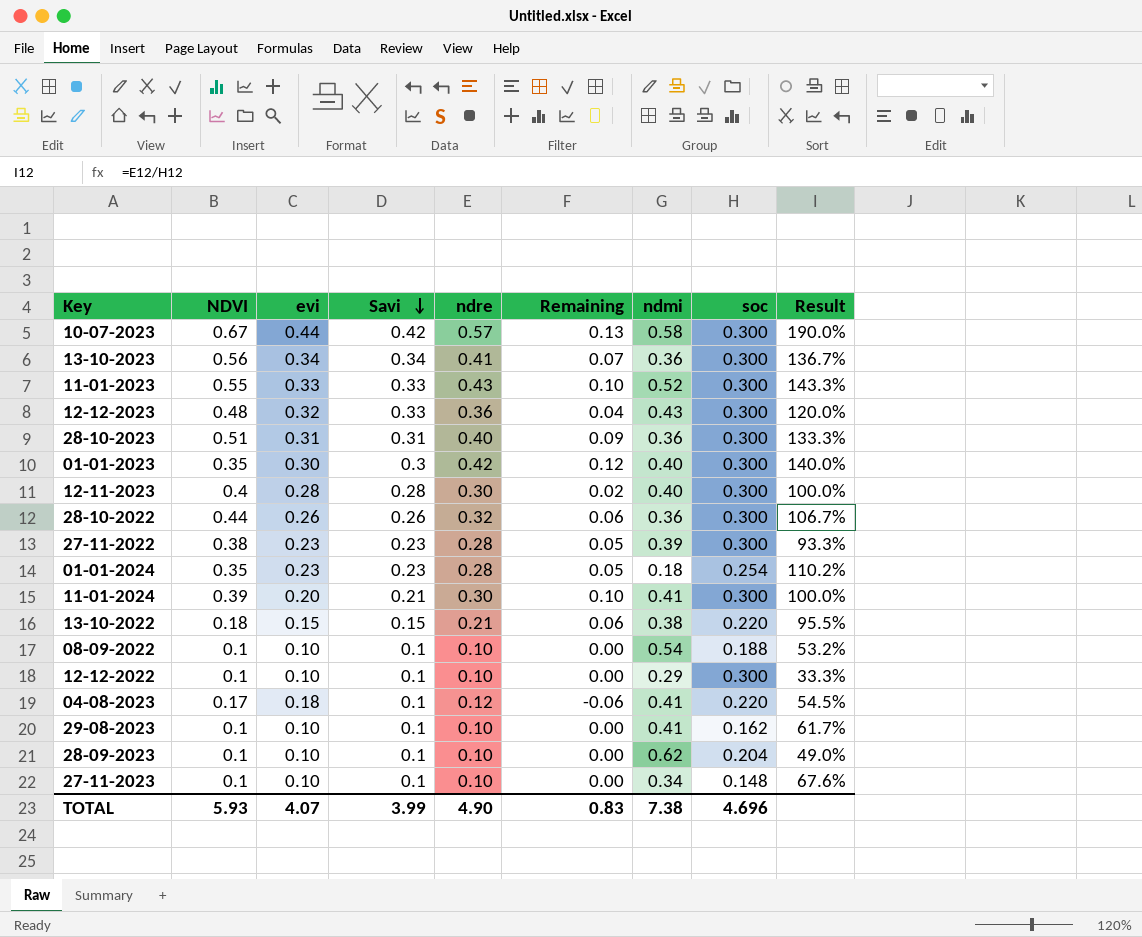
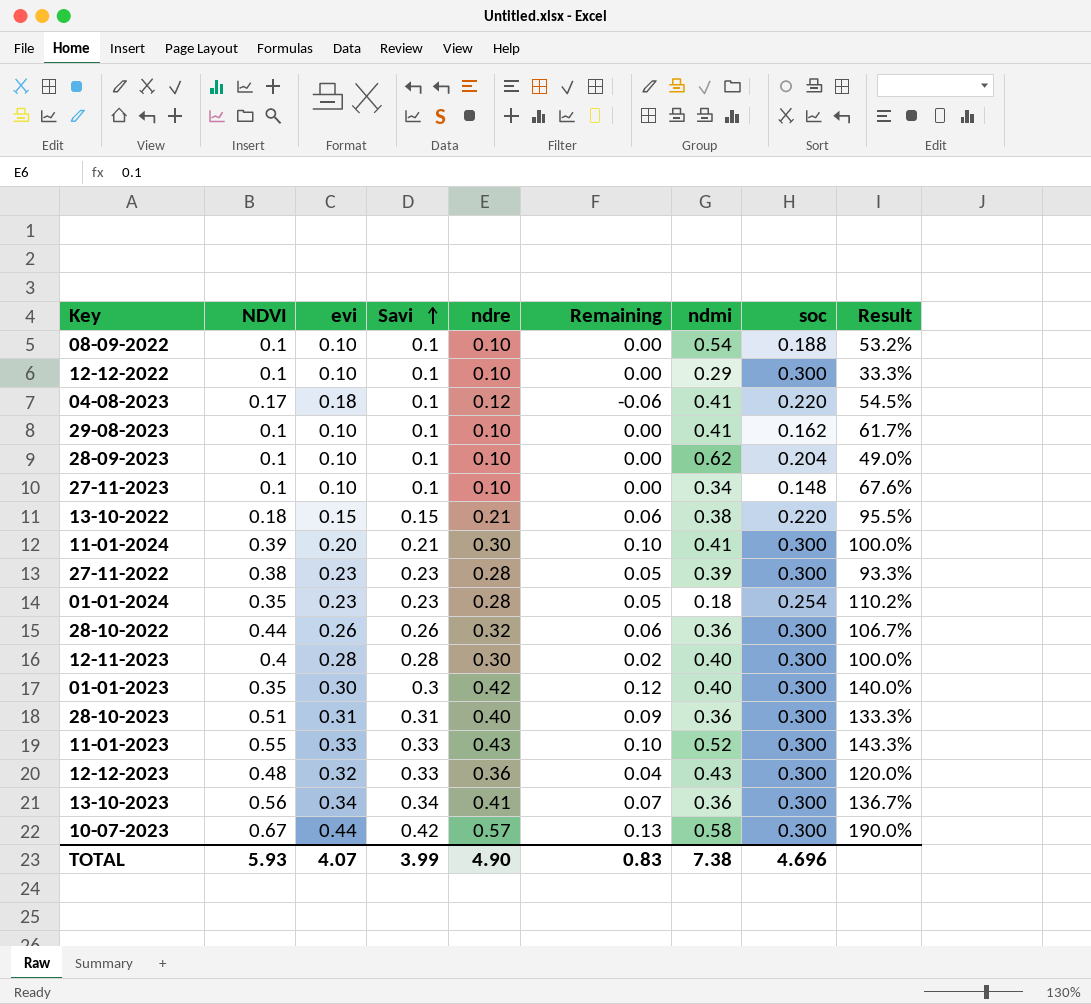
row order: Savi descending -> Savi ascending

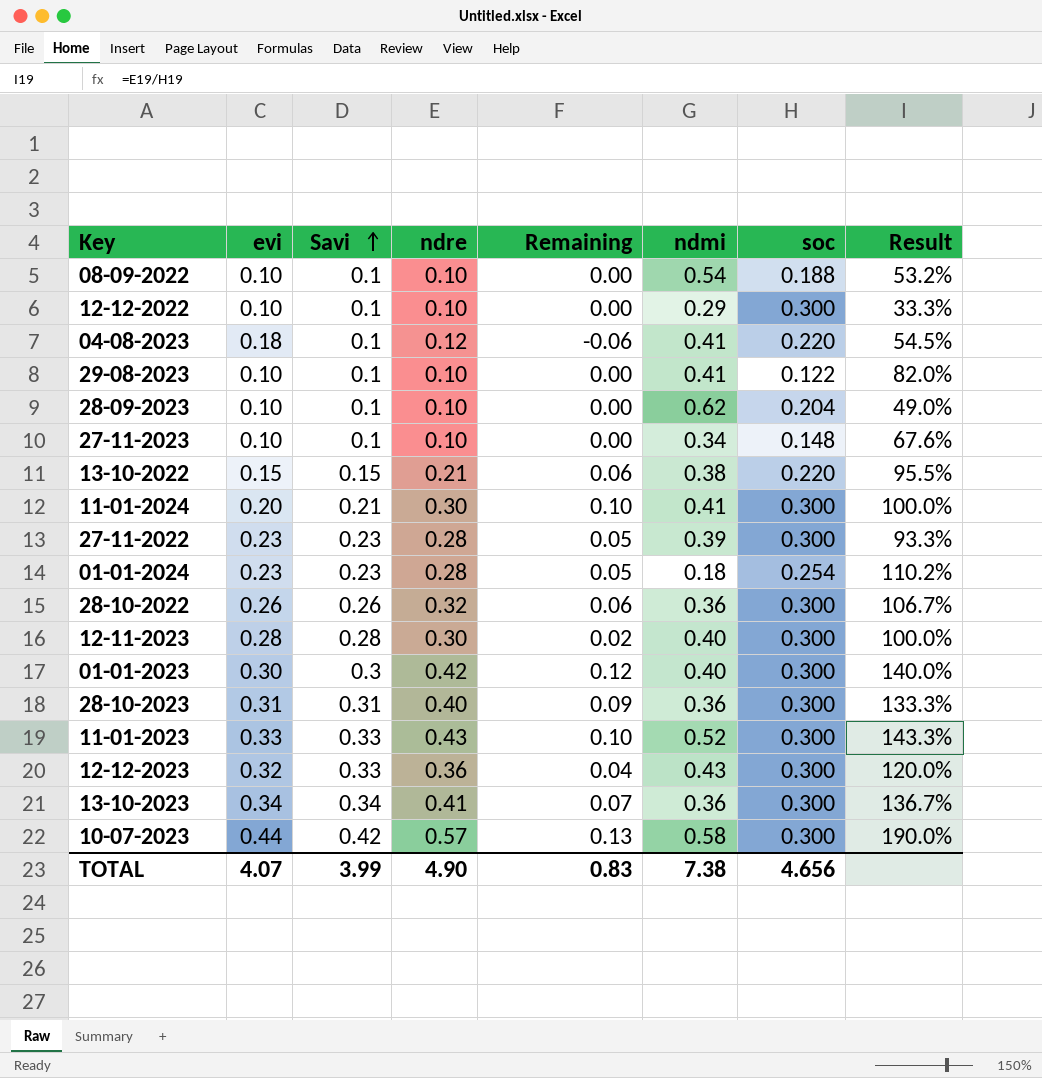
column NDVI | position: 2 -> none
29-08-2023 | soc: 0.162 -> 0.122
29-08-2023 | Result: 61.7% -> 82.0%
TOTAL | soc: 4.696 -> 4.656

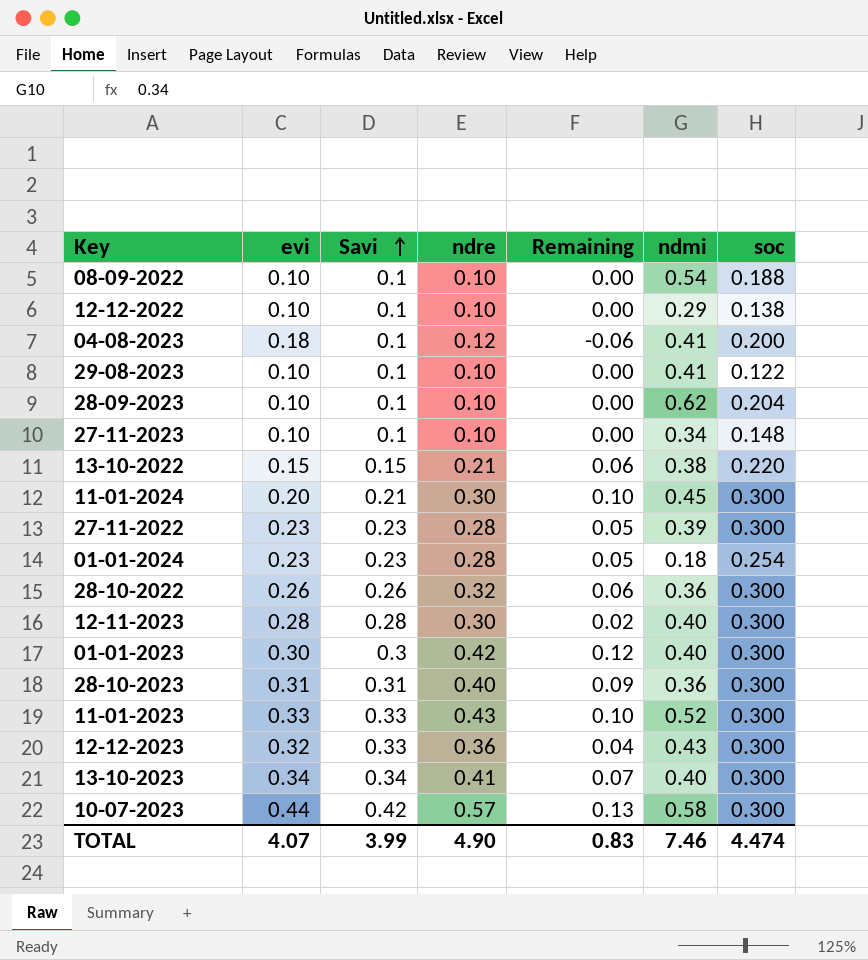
column Result | formula: [ndre] / [soc] -> none
12-12-2022 | soc: 0.300 -> 0.138
04-08-2023 | soc: 0.220 -> 0.200
11-01-2024 | ndmi: 0.41 -> 0.45
13-10-2023 | ndmi: 0.36 -> 0.40
TOTAL | ndmi: 7.38 -> 7.46
TOTAL | soc: 4.656 -> 4.474

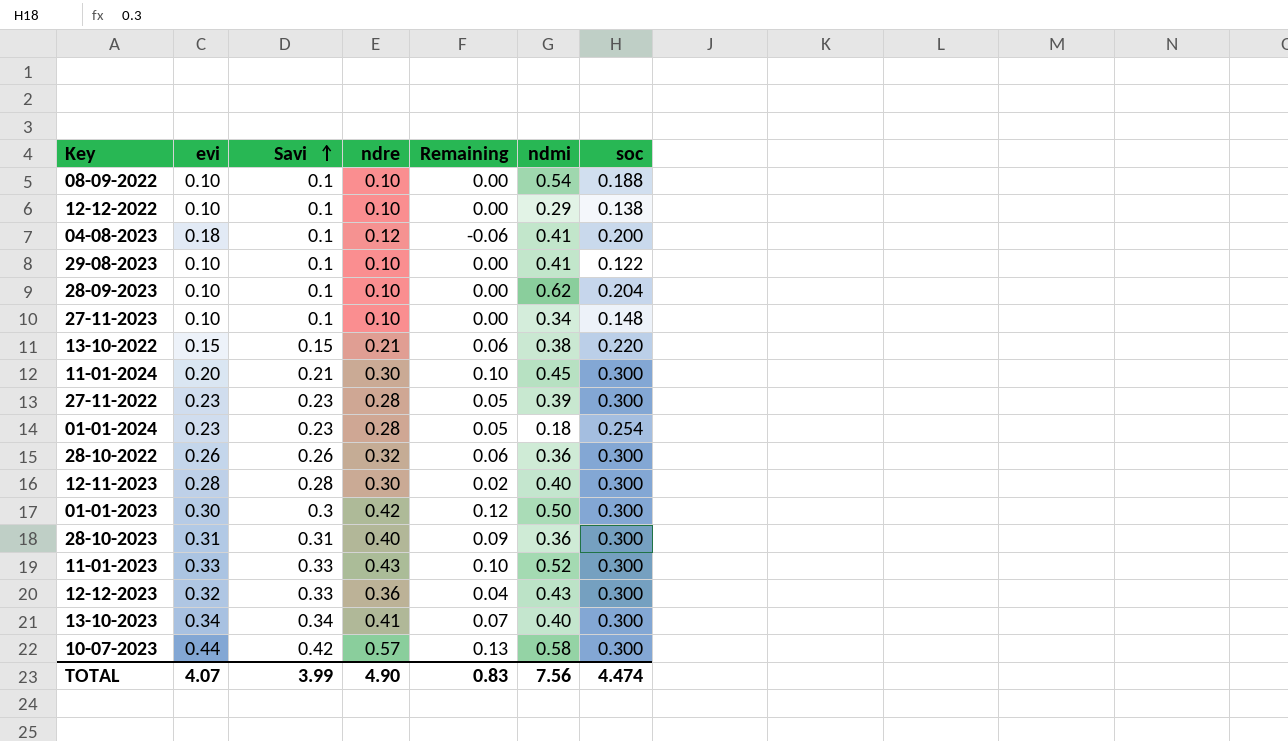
01-01-2023 | ndmi: 0.40 -> 0.50
TOTAL | ndmi: 7.46 -> 7.56

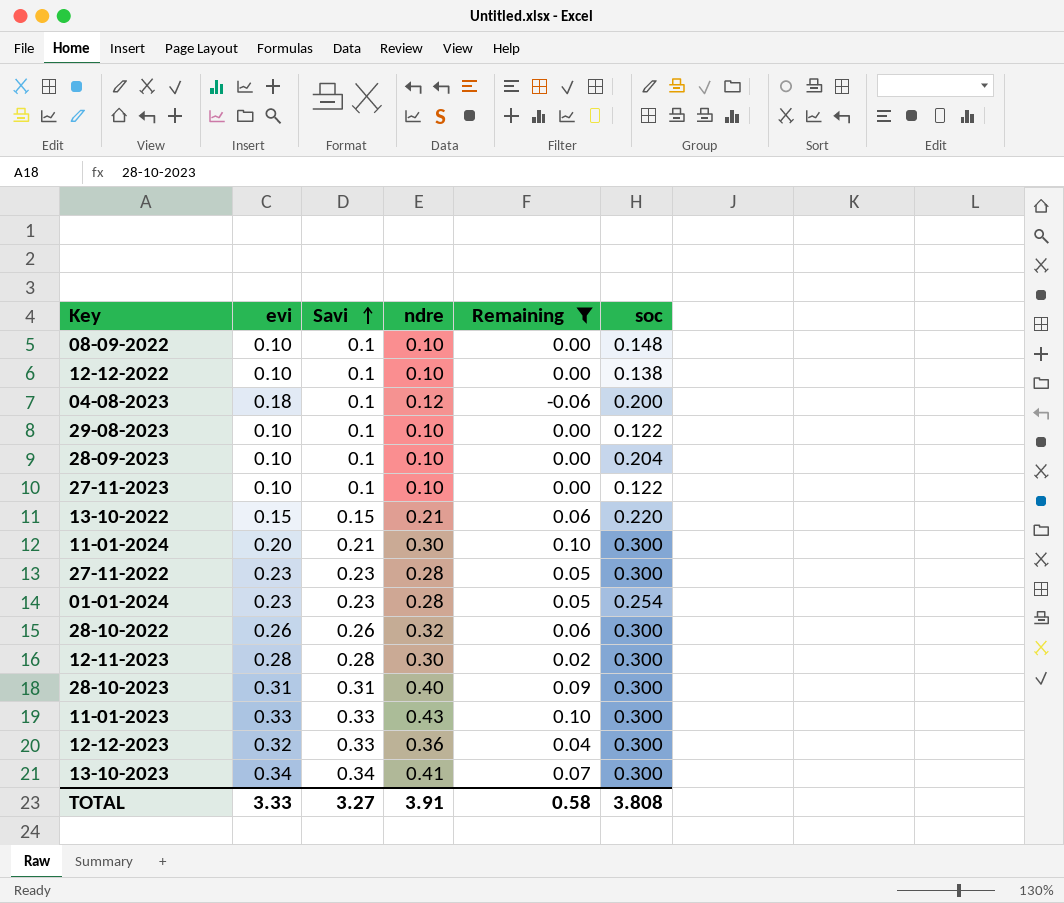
filter: none -> Remaining <= 0.10
column ndmi | position: 6 -> none
08-09-2022 | soc: 0.188 -> 0.148
27-11-2023 | soc: 0.148 -> 0.122
TOTAL | evi: 4.07 -> 3.33
TOTAL | Savi: 3.99 -> 3.27
TOTAL | ndre: 4.90 -> 3.91
TOTAL | Remaining: 0.83 -> 0.58
TOTAL | soc: 4.474 -> 3.808

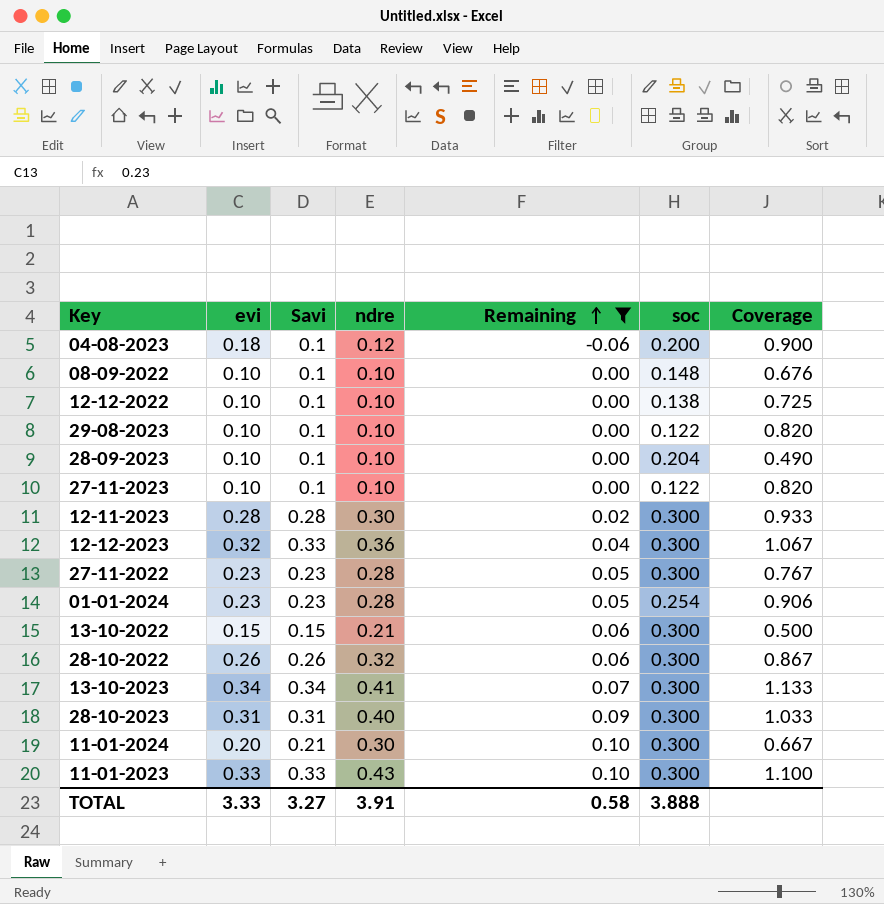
row order: Savi ascending -> Remaining ascending
column Coverage | formula: none -> [evi] / [soc]
13-10-2022 | soc: 0.220 -> 0.300
TOTAL | soc: 3.808 -> 3.888

